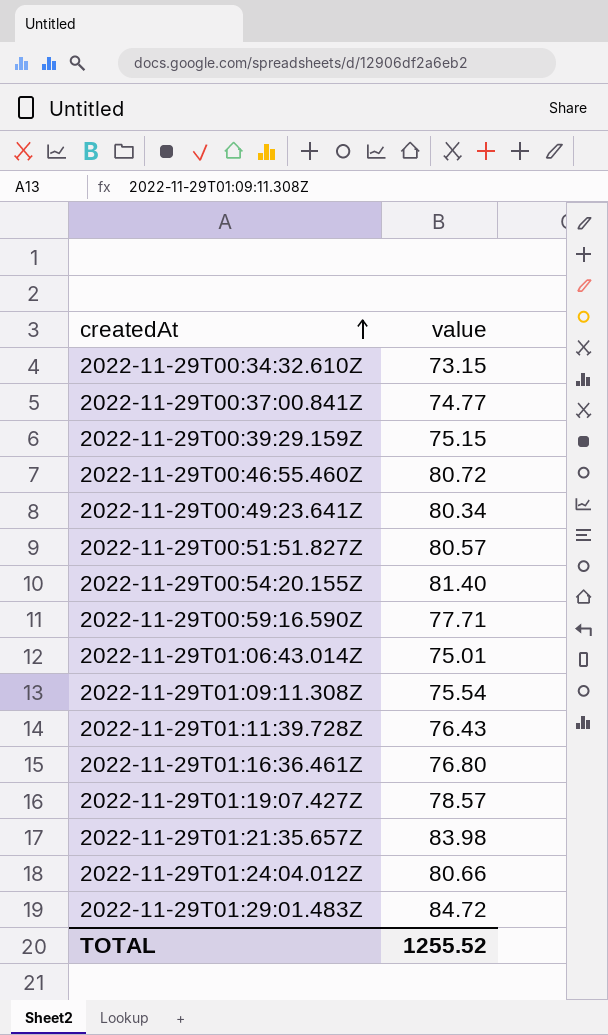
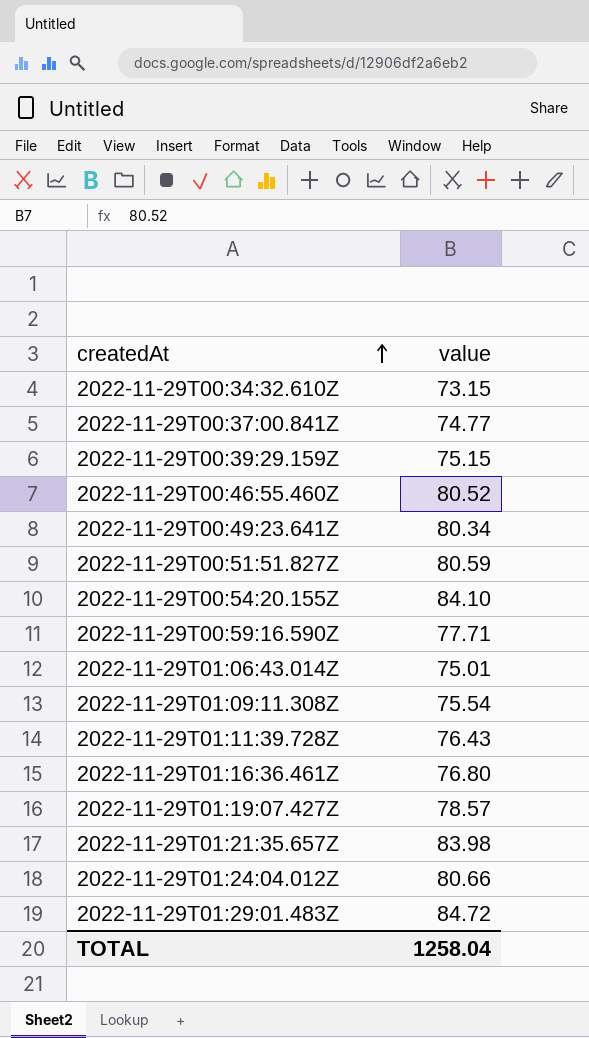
2022-11-29T00:46:55.460Z | value: 80.72 -> 80.52
2022-11-29T00:51:51.827Z | value: 80.57 -> 80.59
2022-11-29T00:54:20.155Z | value: 81.40 -> 84.10
TOTAL | value: 1255.52 -> 1258.04

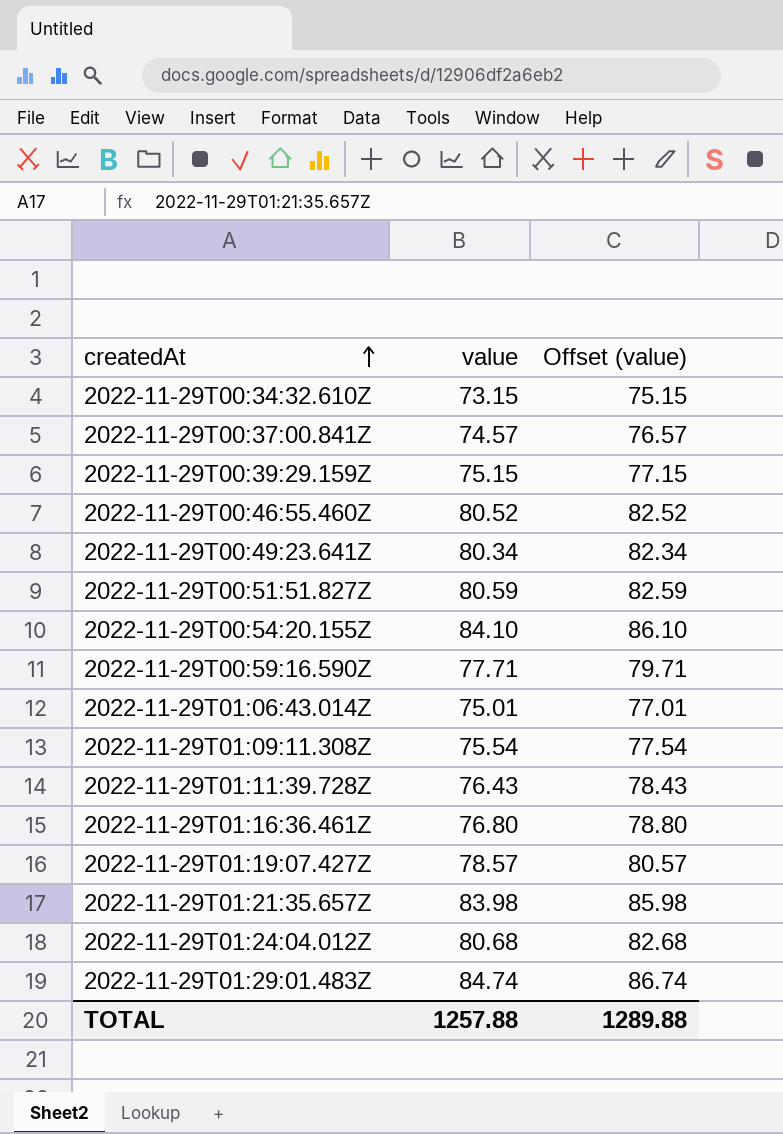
column Offset (value) | formula: none -> [value] + 2
2022-11-29T00:37:00.841Z | value: 74.77 -> 74.57
2022-11-29T01:24:04.012Z | value: 80.66 -> 80.68
2022-11-29T01:29:01.483Z | value: 84.72 -> 84.74
TOTAL | value: 1258.04 -> 1257.88

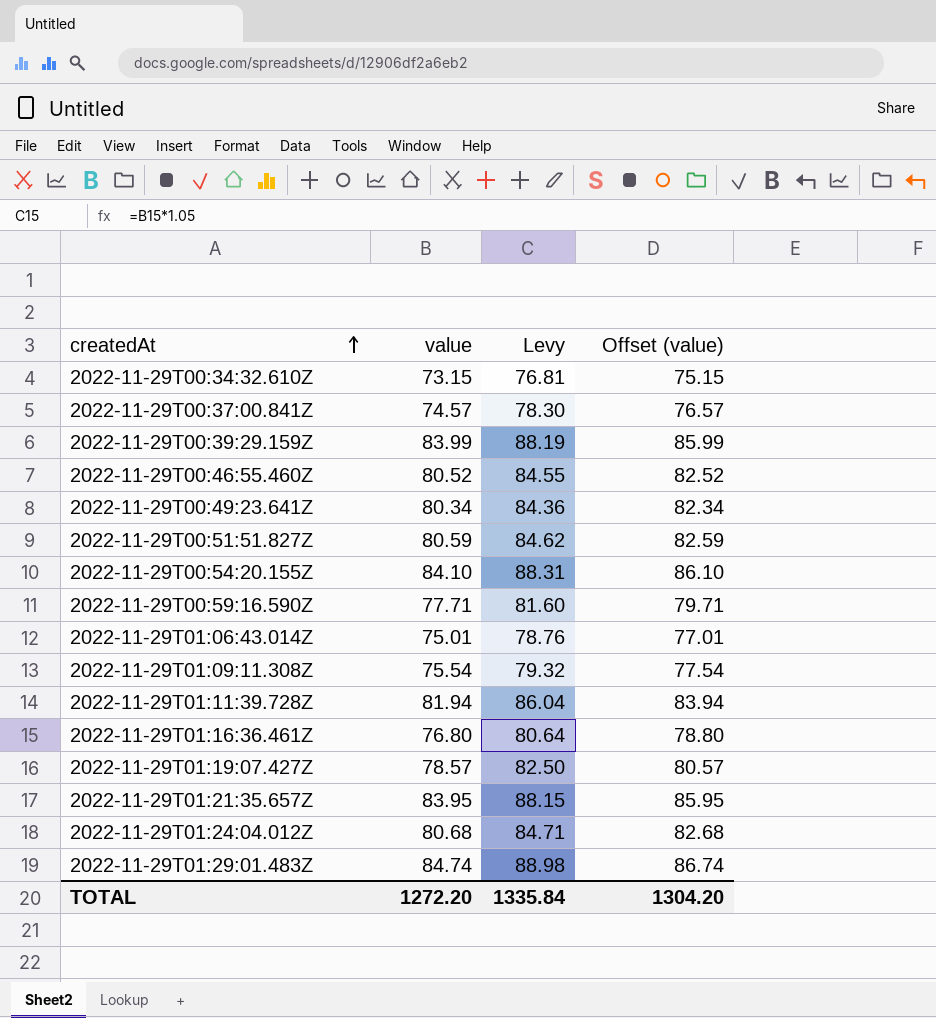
column Levy | formula: none -> [value] * 1.05
2022-11-29T00:39:29.159Z | value: 75.15 -> 83.99
2022-11-29T00:39:29.159Z | Offset (value): 77.15 -> 85.99
2022-11-29T01:11:39.728Z | value: 76.43 -> 81.94
2022-11-29T01:11:39.728Z | Offset (value): 78.43 -> 83.94
2022-11-29T01:21:35.657Z | value: 83.98 -> 83.95
2022-11-29T01:21:35.657Z | Offset (value): 85.98 -> 85.95
TOTAL | value: 1257.88 -> 1272.20
TOTAL | Offset (value): 1289.88 -> 1304.20

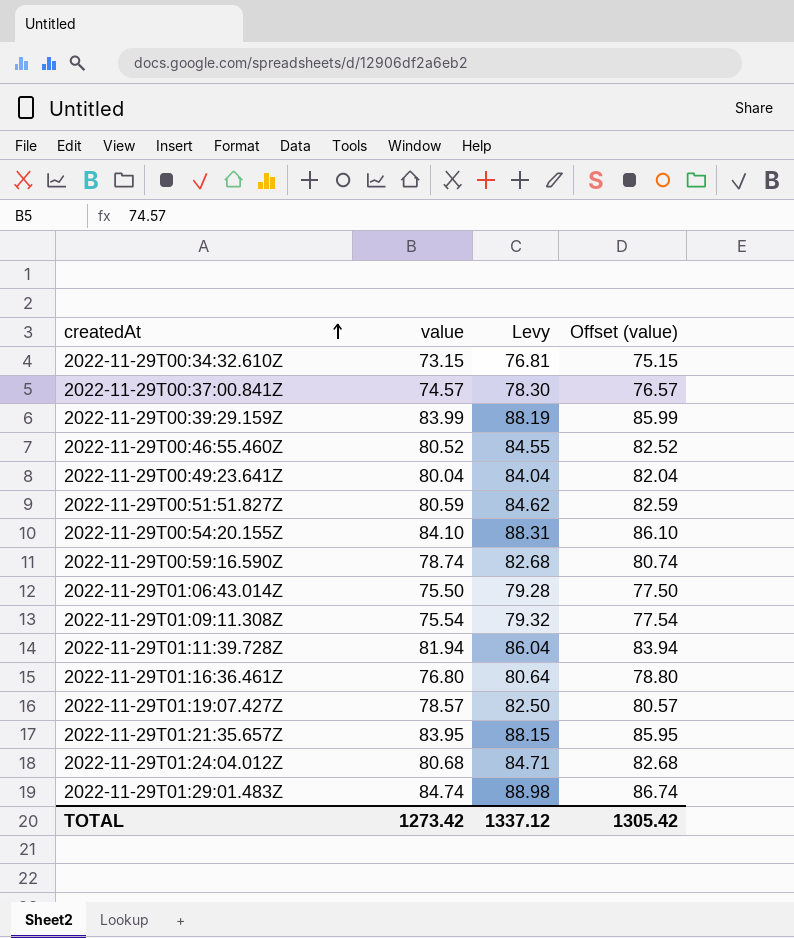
2022-11-29T00:49:23.641Z | value: 80.34 -> 80.04
2022-11-29T00:49:23.641Z | Levy: 84.36 -> 84.04
2022-11-29T00:49:23.641Z | Offset (value): 82.34 -> 82.04
2022-11-29T00:59:16.590Z | value: 77.71 -> 78.74
2022-11-29T00:59:16.590Z | Levy: 81.60 -> 82.68
2022-11-29T00:59:16.590Z | Offset (value): 79.71 -> 80.74
2022-11-29T01:06:43.014Z | value: 75.01 -> 75.50
2022-11-29T01:06:43.014Z | Levy: 78.76 -> 79.28
2022-11-29T01:06:43.014Z | Offset (value): 77.01 -> 77.50
TOTAL | value: 1272.20 -> 1273.42
TOTAL | Levy: 1335.84 -> 1337.12
TOTAL | Offset (value): 1304.20 -> 1305.42

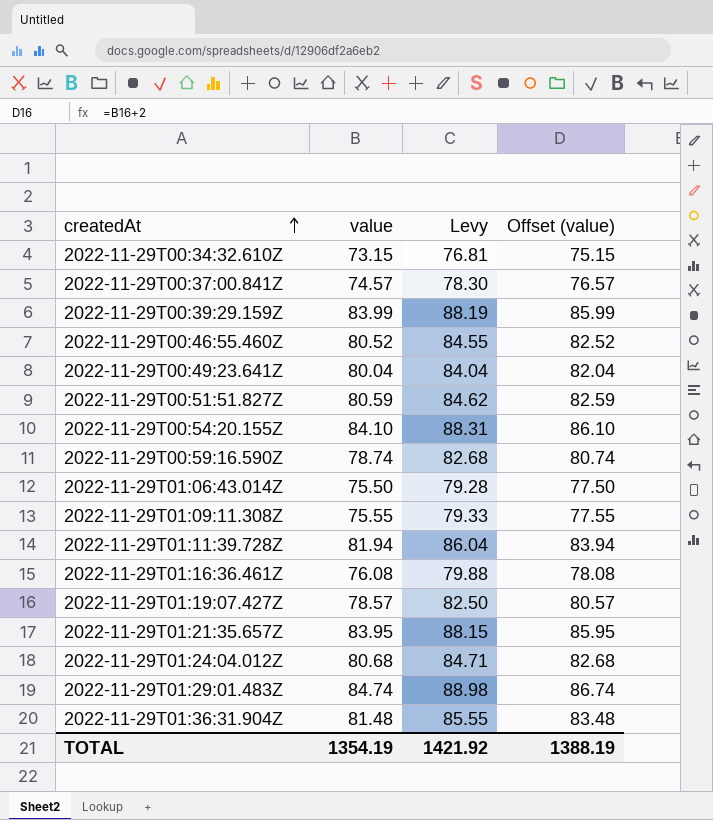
2022-11-29T01:09:11.308Z | value: 75.54 -> 75.55
2022-11-29T01:09:11.308Z | Levy: 79.32 -> 79.33
2022-11-29T01:09:11.308Z | Offset (value): 77.54 -> 77.55
2022-11-29T01:16:36.461Z | value: 76.80 -> 76.08
2022-11-29T01:16:36.461Z | Levy: 80.64 -> 79.88
2022-11-29T01:16:36.461Z | Offset (value): 78.80 -> 78.08
row 2022-11-29T01:36:31.904Z: none -> 81.48 | 85.55 | 83.48
TOTAL | value: 1273.42 -> 1354.19
TOTAL | Levy: 1337.12 -> 1421.92
TOTAL | Offset (value): 1305.42 -> 1388.19

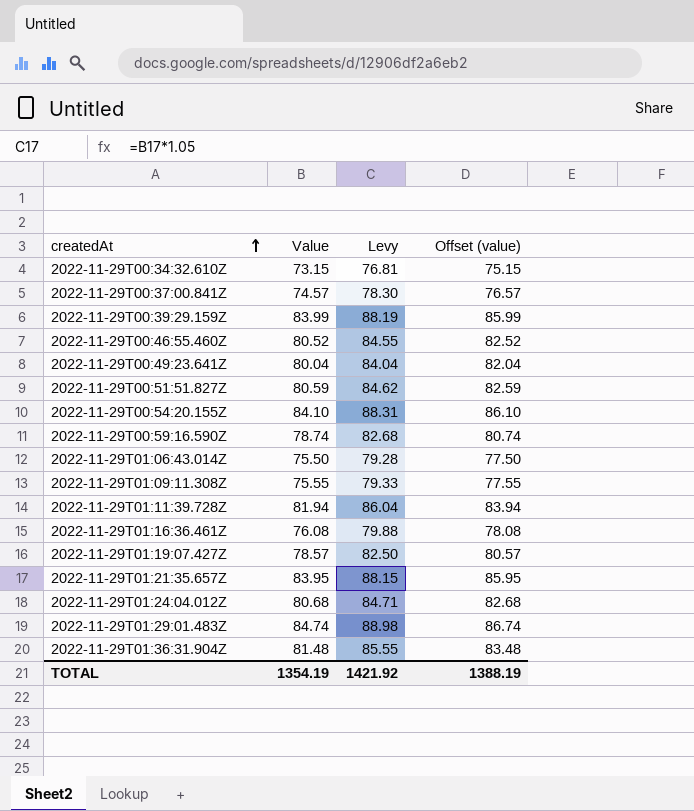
column name: value -> Value

